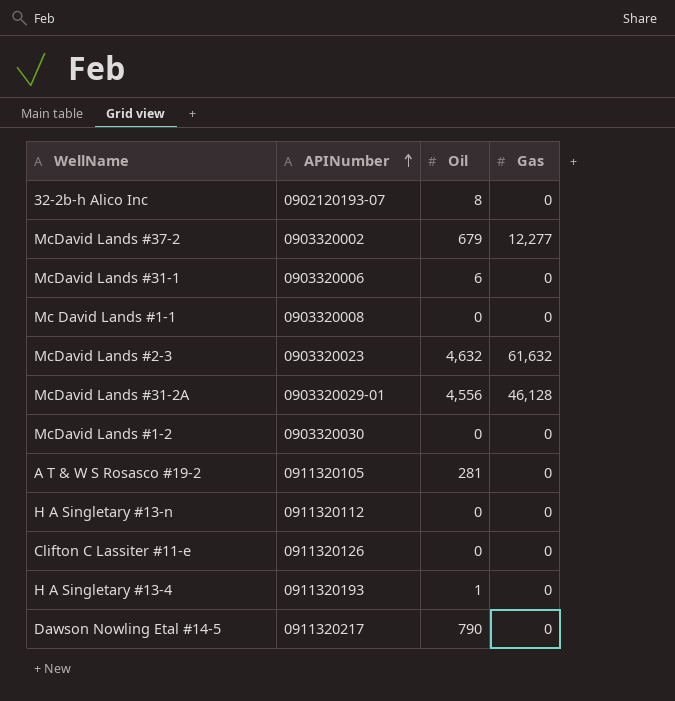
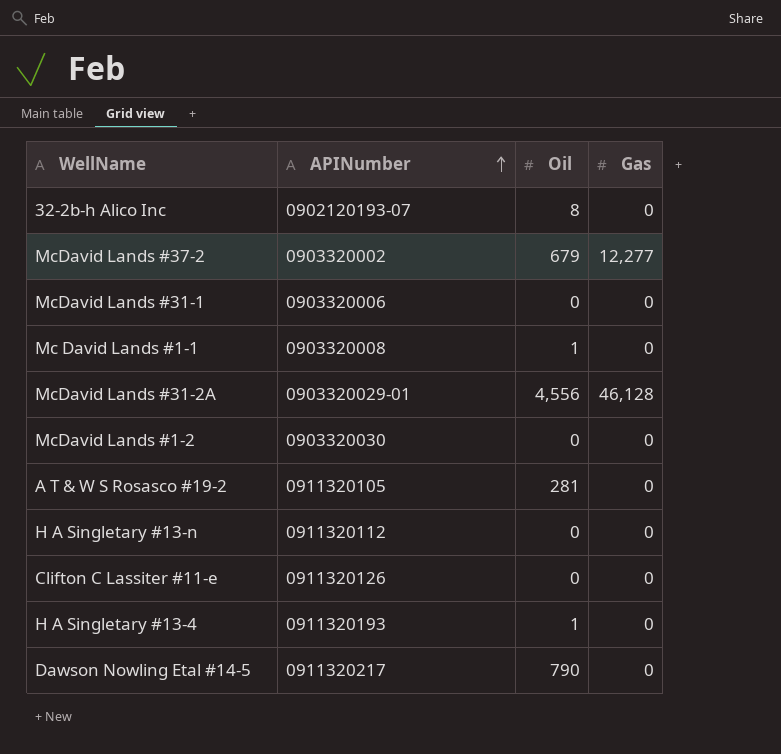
row McDavid Lands #2-3: 0903320023 | 4,632 | 61,632 -> none
McDavid Lands #31-1 | Oil: 6 -> 0
Mc David Lands #1-1 | Oil: 0 -> 1

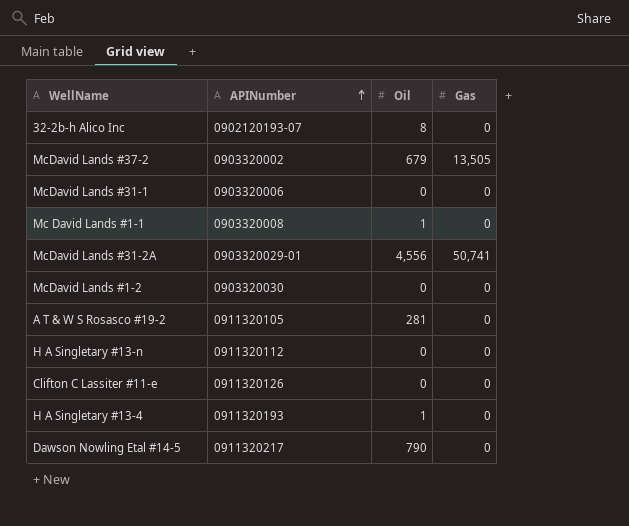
McDavid Lands #37-2 | Gas: 12,277 -> 13,505
McDavid Lands #31-2A | Gas: 46,128 -> 50,741

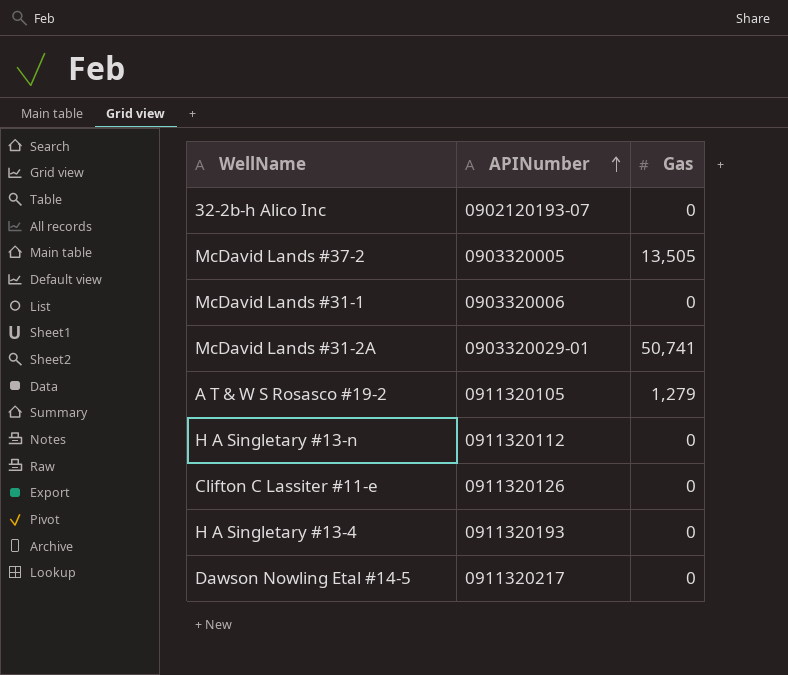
column Oil | position: 3 -> none
row Mc David Lands #1-1: 0903320008 | 1 | 0 -> none
row McDavid Lands #1-2: 0903320030 | 0 | 0 -> none
McDavid Lands #37-2 | APINumber: 0903320002 -> 0903320005
A T & W S Rosasco #19-2 | Gas: 0 -> 1,279

